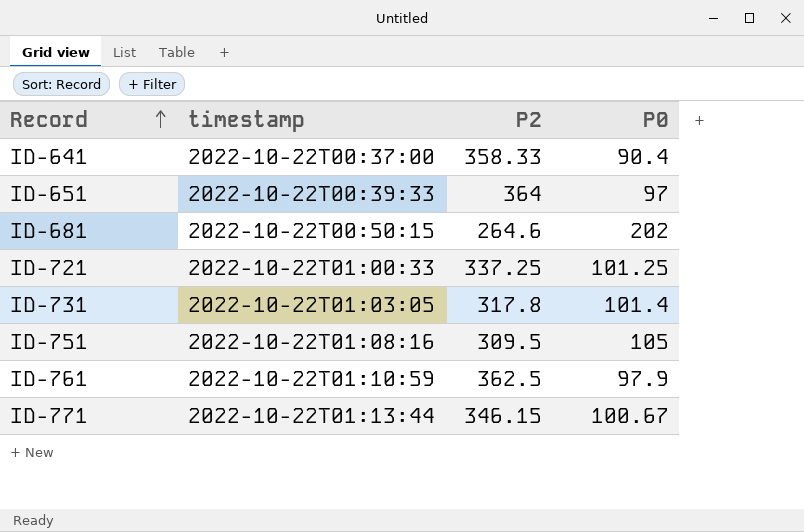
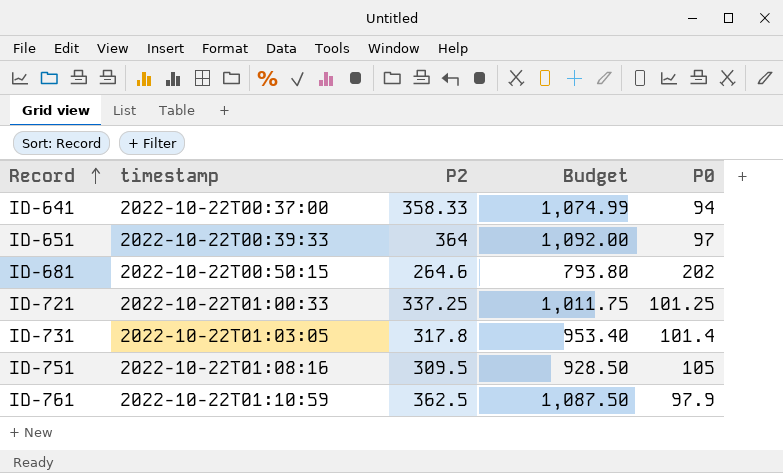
column Budget | formula: none -> [P2] * 3
row ID-771: 2022-10-22T01:13:44 | 346.15 | 100.67 -> none
ID-641 | P0: 90.4 -> 94

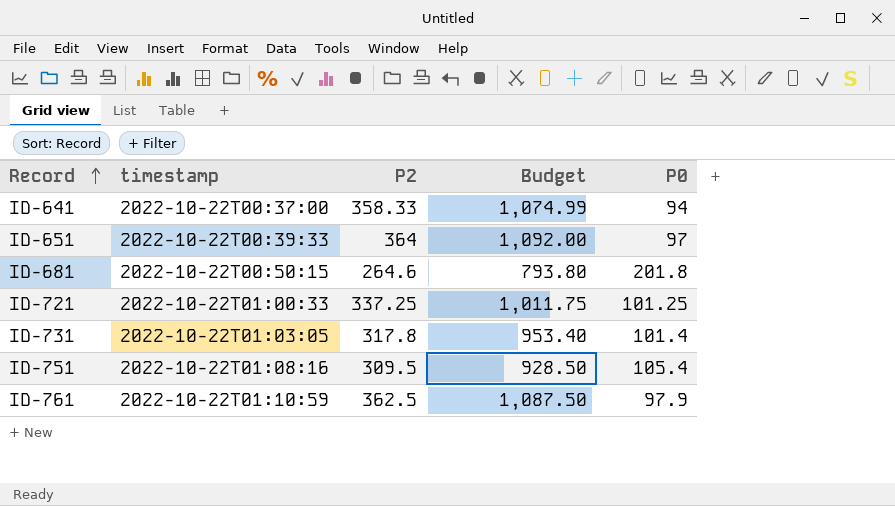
ID-681 | P0: 202 -> 201.8
ID-751 | P0: 105 -> 105.4

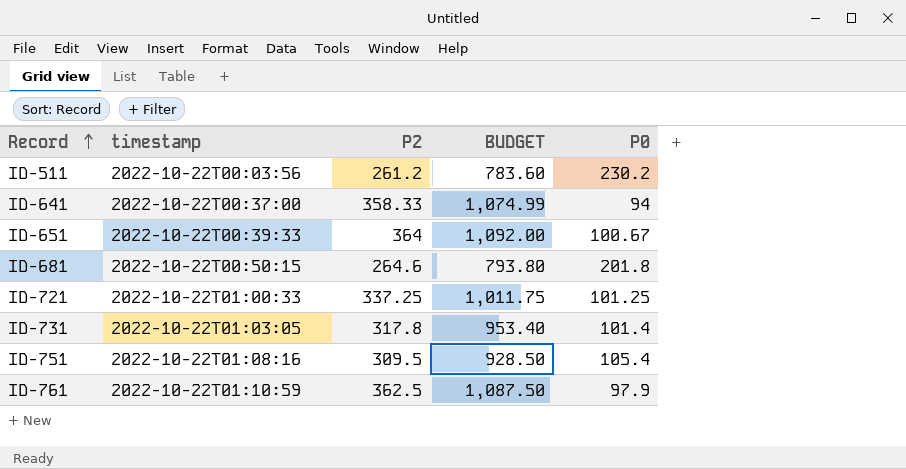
column name: Budget -> BUDGET
row ID-511: none -> 2022-10-22T00:03:56 | 261.2 | 783.60 | 230.2
ID-651 | P0: 97 -> 100.67

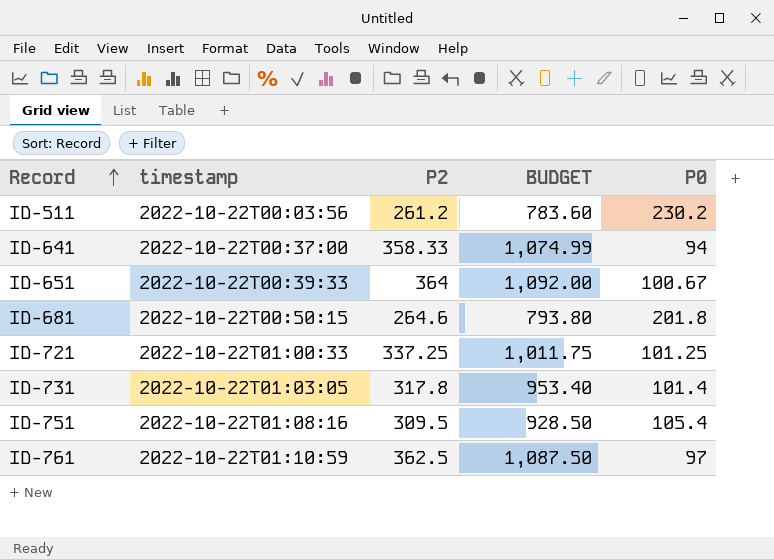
ID-761 | P0: 97.9 -> 97

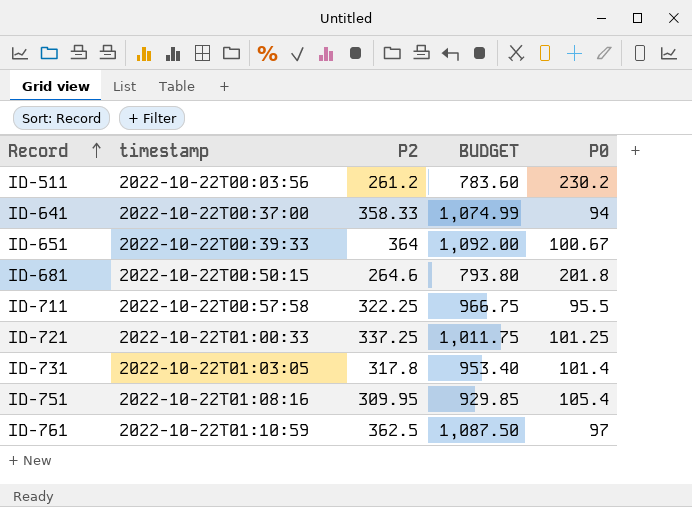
row ID-711: none -> 2022-10-22T00:57:58 | 322.25 | 966.75 | 95.5
ID-751 | P2: 309.5 -> 309.95
ID-751 | BUDGET: 928.50 -> 929.85

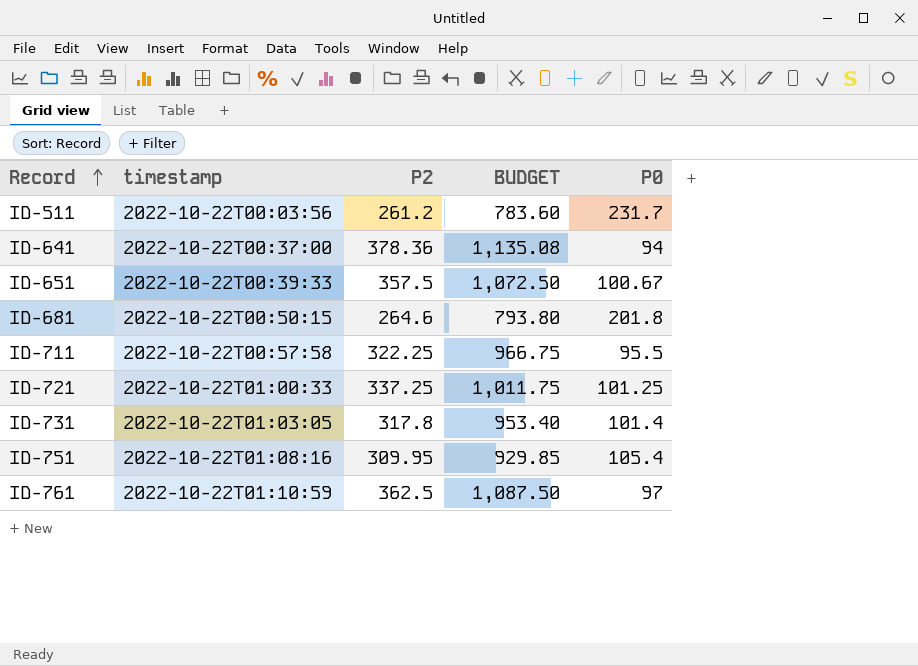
ID-511 | P0: 230.2 -> 231.7
ID-641 | P2: 358.33 -> 378.36
ID-641 | BUDGET: 1,074.99 -> 1,135.08
ID-651 | P2: 364 -> 357.5
ID-651 | BUDGET: 1,092.00 -> 1,072.50

